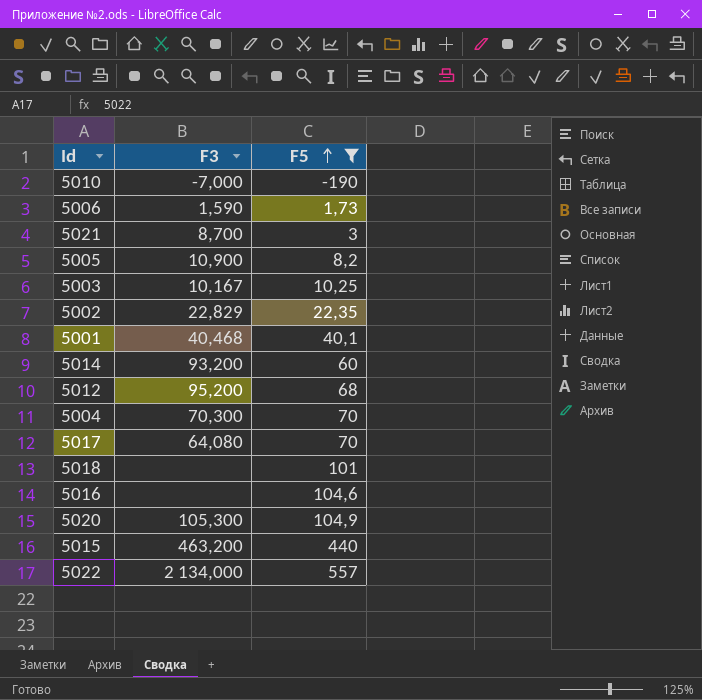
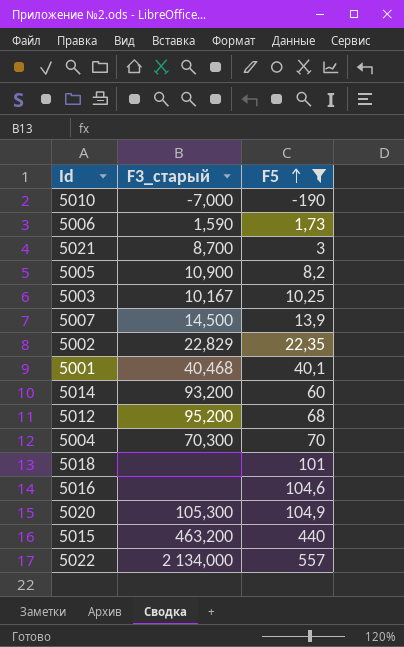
column name: F3 -> F3_старый
row 5017: 64,080 | 70 -> none
row 5007: none -> 14,500 | 13,9

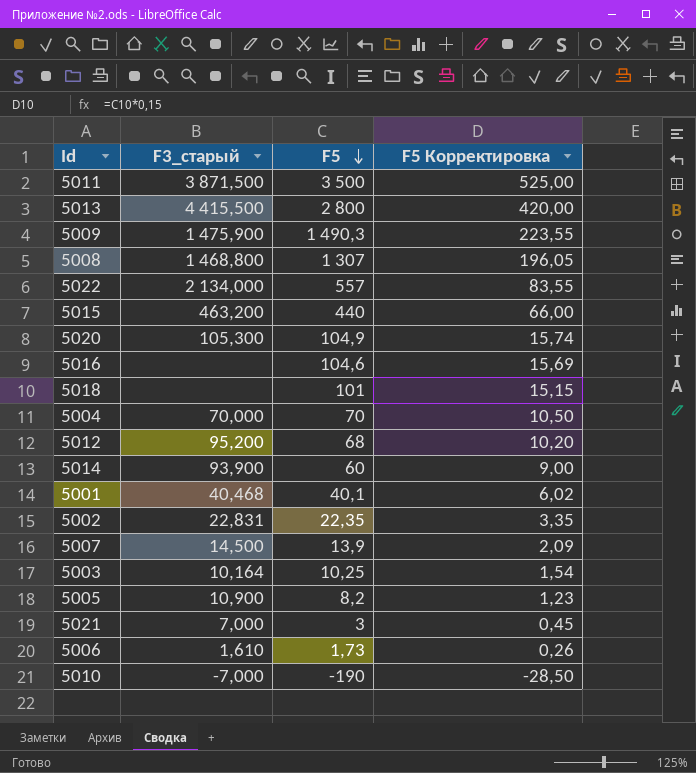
filter: F5 <= 557 -> none
row order: F5 ascending -> F5 descending
column F5 Корректировка | formula: none -> [F5] * 0,15
5004 | F3_старый: 70,300 -> 70,000
5014 | F3_старый: 93,200 -> 93,900
5002 | F3_старый: 22,829 -> 22,831
5003 | F3_старый: 10,167 -> 10,164
5021 | F3_старый: 8,700 -> 7,000
5006 | F3_старый: 1,590 -> 1,610

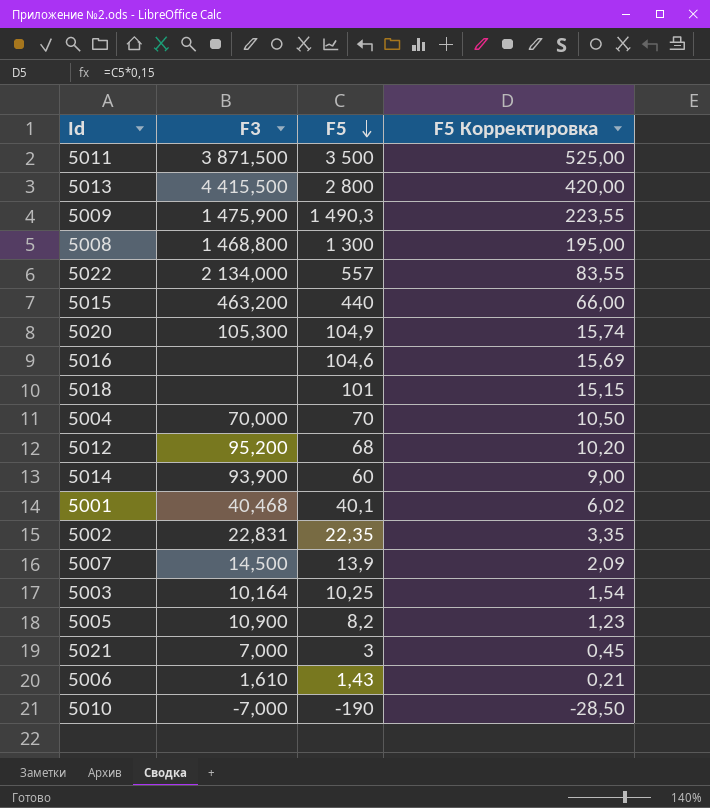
column name: F3_старый -> F3
5008 | F5: 1 307 -> 1 300
5008 | F5 Корректировка: 196,05 -> 195,00
5006 | F5: 1,73 -> 1,43
5006 | F5 Корректировка: 0,26 -> 0,21

